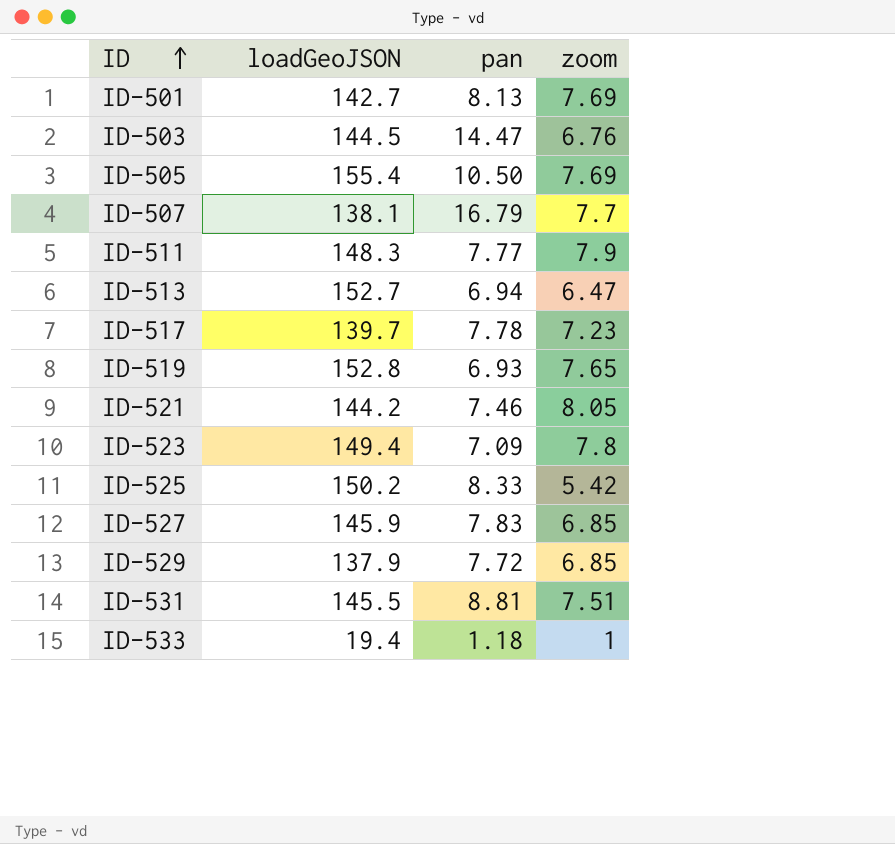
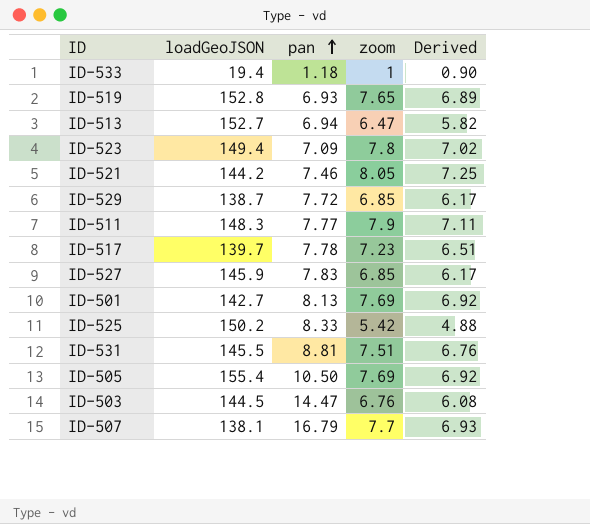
row order: ID ascending -> pan ascending
column Derived | formula: none -> [zoom] * 0.9
ID-529 | loadGeoJSON: 137.9 -> 138.7

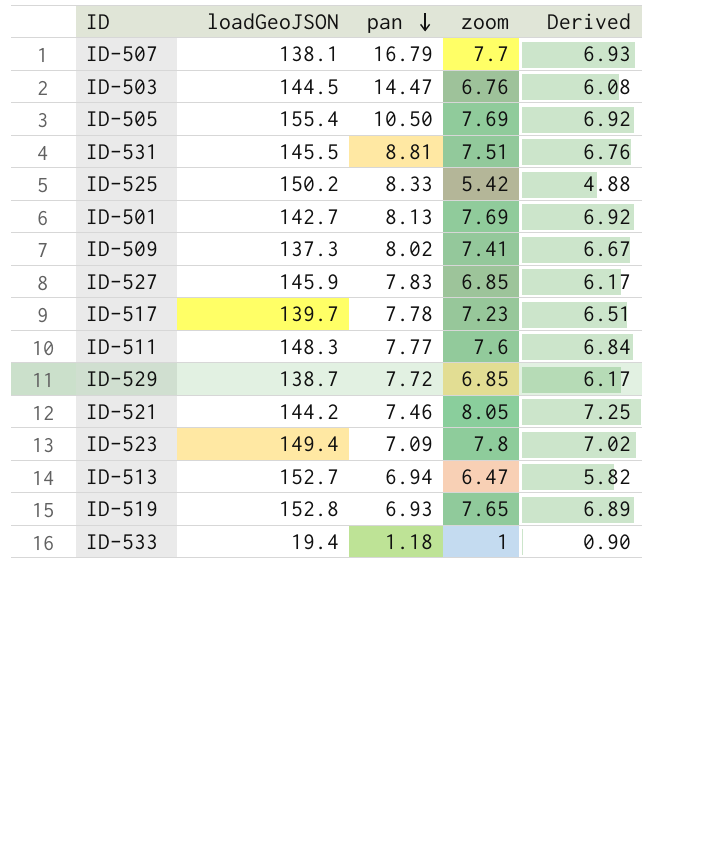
row order: pan ascending -> pan descending
row ID-509: none -> 137.3 | 8.02 | 7.41 | 6.67
ID-511 | zoom: 7.9 -> 7.6
ID-511 | Derived: 7.11 -> 6.84

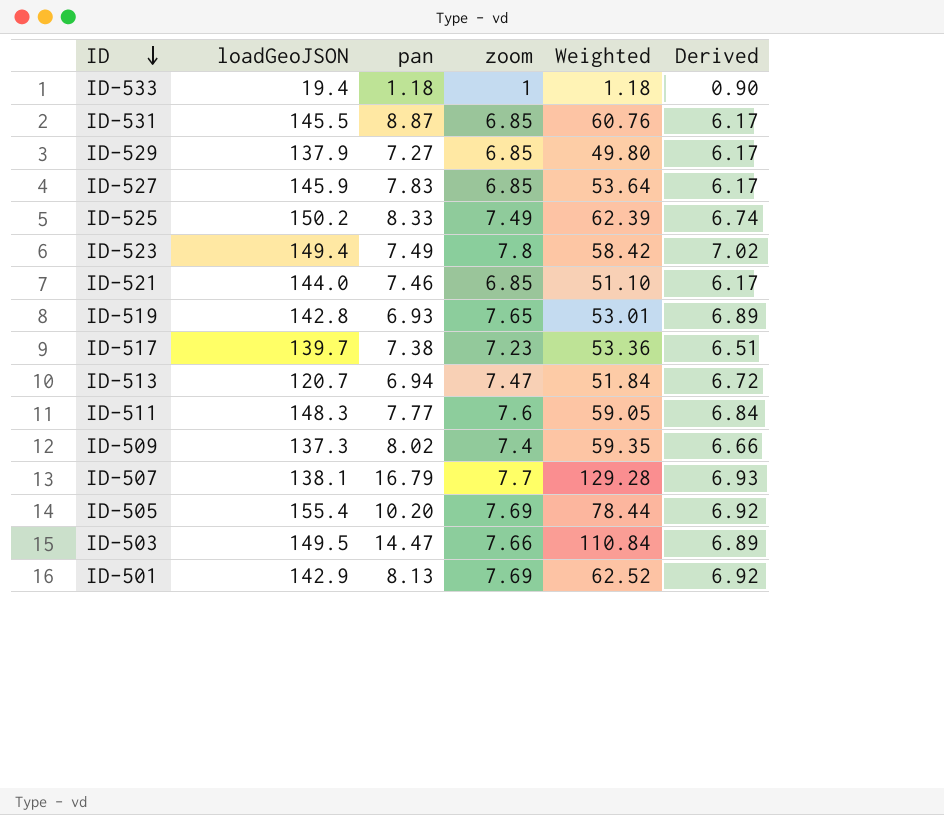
row order: pan descending -> ID descending
column Weighted | formula: none -> [pan] * [zoom]
ID-531 | pan: 8.81 -> 8.87
ID-531 | zoom: 7.51 -> 6.85
ID-531 | Derived: 6.76 -> 6.17
ID-529 | loadGeoJSON: 138.7 -> 137.9
ID-529 | pan: 7.72 -> 7.27
ID-525 | zoom: 5.42 -> 7.49
ID-525 | Derived: 4.88 -> 6.74
ID-523 | pan: 7.09 -> 7.49
ID-521 | loadGeoJSON: 144.2 -> 144.0
ID-521 | zoom: 8.05 -> 6.85
ID-521 | Derived: 7.25 -> 6.17
ID-519 | loadGeoJSON: 152.8 -> 142.8
ID-517 | pan: 7.78 -> 7.38
ID-513 | loadGeoJSON: 152.7 -> 120.7
ID-513 | zoom: 6.47 -> 7.47
ID-513 | Derived: 5.82 -> 6.72
ID-509 | zoom: 7.41 -> 7.4
ID-509 | Derived: 6.67 -> 6.66
ID-505 | pan: 10.50 -> 10.20
ID-503 | loadGeoJSON: 144.5 -> 149.5
ID-503 | zoom: 6.76 -> 7.66
ID-503 | Derived: 6.08 -> 6.89
ID-501 | loadGeoJSON: 142.7 -> 142.9

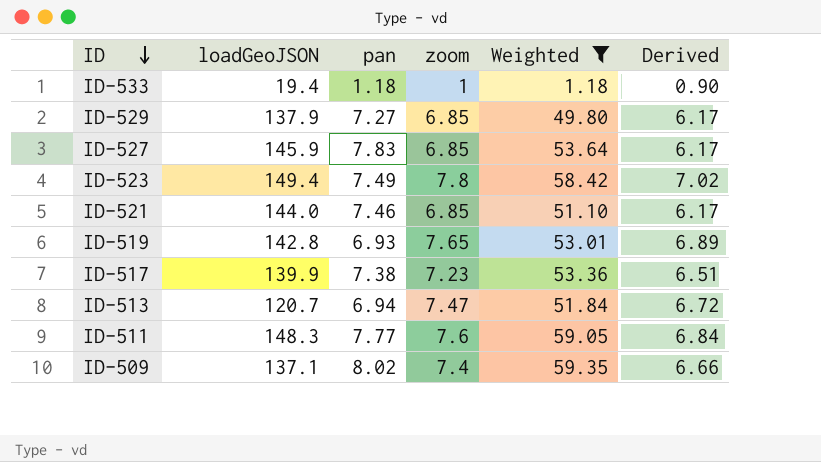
filter: none -> Weighted <= 59.35
ID-517 | loadGeoJSON: 139.7 -> 139.9
ID-509 | loadGeoJSON: 137.3 -> 137.1

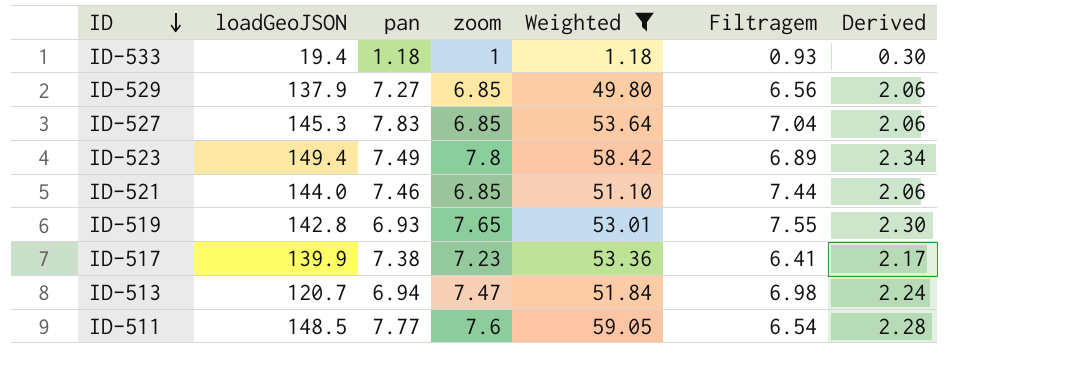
column Filtragem | position: none -> 6
column Derived | formula: [zoom] * 0.9 -> [zoom] * 0.3
row ID-509: 137.1 | 8.02 | 7.4 | 59.35 | 6.66 -> none
ID-527 | loadGeoJSON: 145.9 -> 145.3
ID-511 | loadGeoJSON: 148.3 -> 148.5

